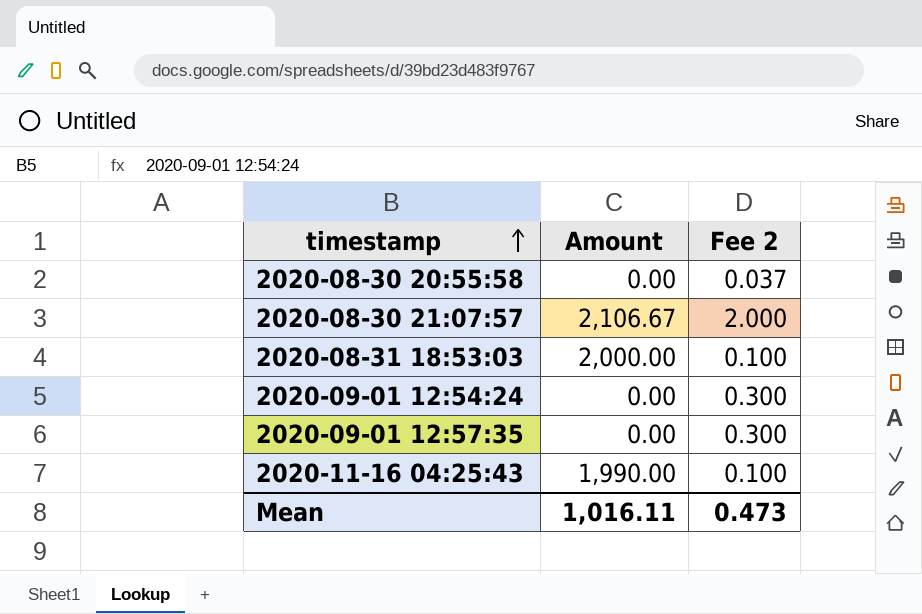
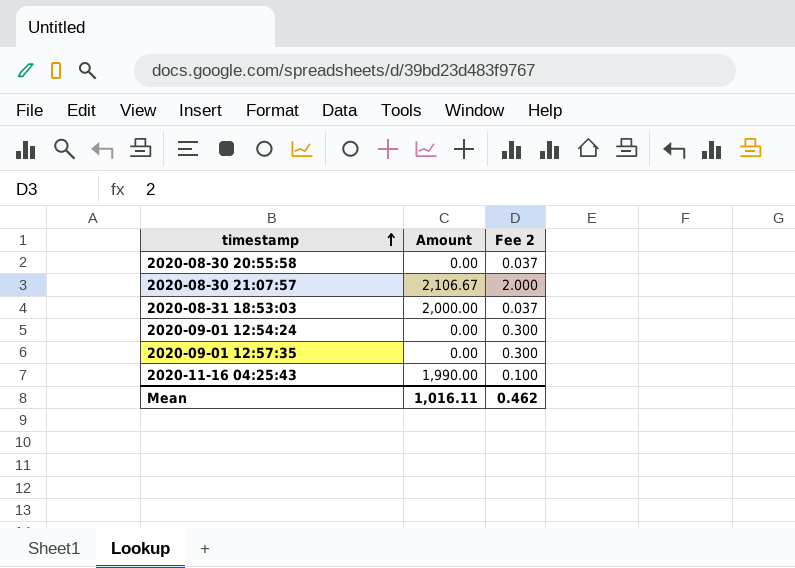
2020-08-31 18:53:03 | Fee 2: 0.100 -> 0.037
Mean | Fee 2: 0.473 -> 0.462

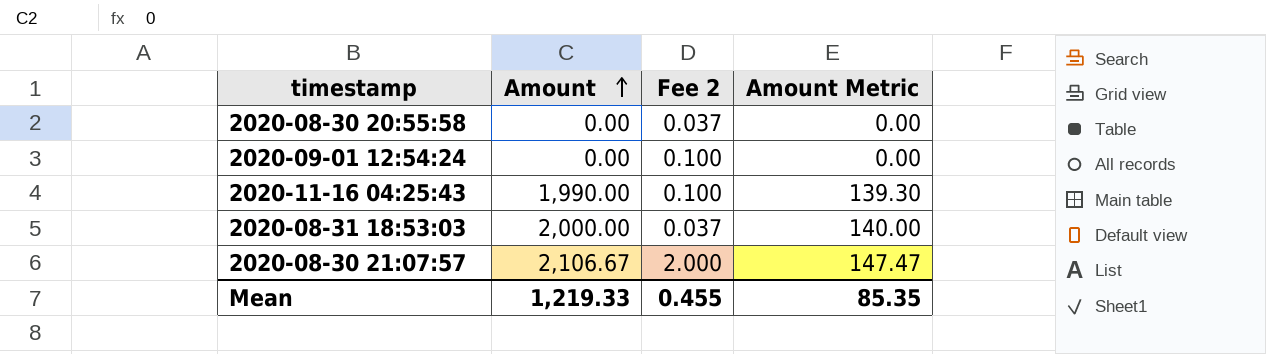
row order: timestamp ascending -> Amount ascending
column Amount Metric | formula: none -> [Amount] * 0.07
row 2020-09-01 12:57:35: 0.00 | 0.300 -> none
2020-09-01 12:54:24 | Fee 2: 0.300 -> 0.100
Mean | Amount: 1,016.11 -> 1,219.33
Mean | Fee 2: 0.462 -> 0.455

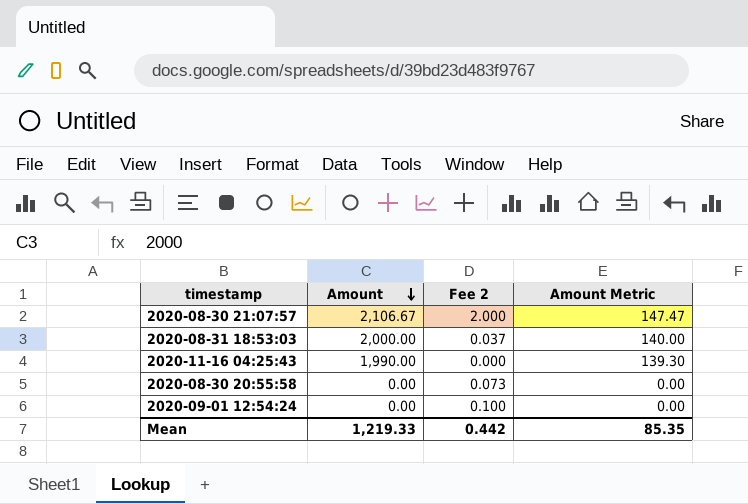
row order: Amount ascending -> Amount descending
2020-11-16 04:25:43 | Fee 2: 0.100 -> 0.000
2020-08-30 20:55:58 | Fee 2: 0.037 -> 0.073
Mean | Fee 2: 0.455 -> 0.442

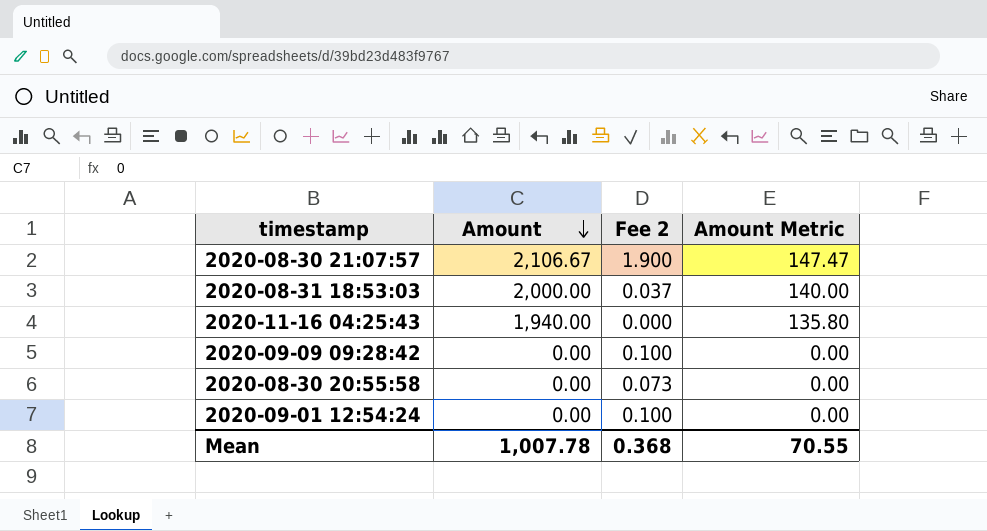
2020-08-30 21:07:57 | Fee 2: 2.000 -> 1.900
2020-11-16 04:25:43 | Amount: 1,990.00 -> 1,940.00
2020-11-16 04:25:43 | Amount Metric: 139.30 -> 135.80
row 2020-09-09 09:28:42: none -> 0.00 | 0.100 | 0.00
Mean | Amount: 1,219.33 -> 1,007.78
Mean | Fee 2: 0.442 -> 0.368
Mean | Amount Metric: 85.35 -> 70.55

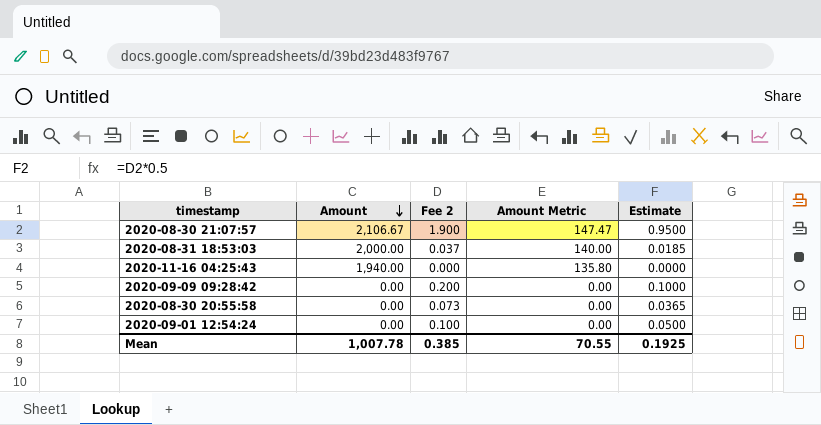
column Estimate | formula: none -> [Fee 2] * 0.5
2020-09-09 09:28:42 | Fee 2: 0.100 -> 0.200
Mean | Fee 2: 0.368 -> 0.385

